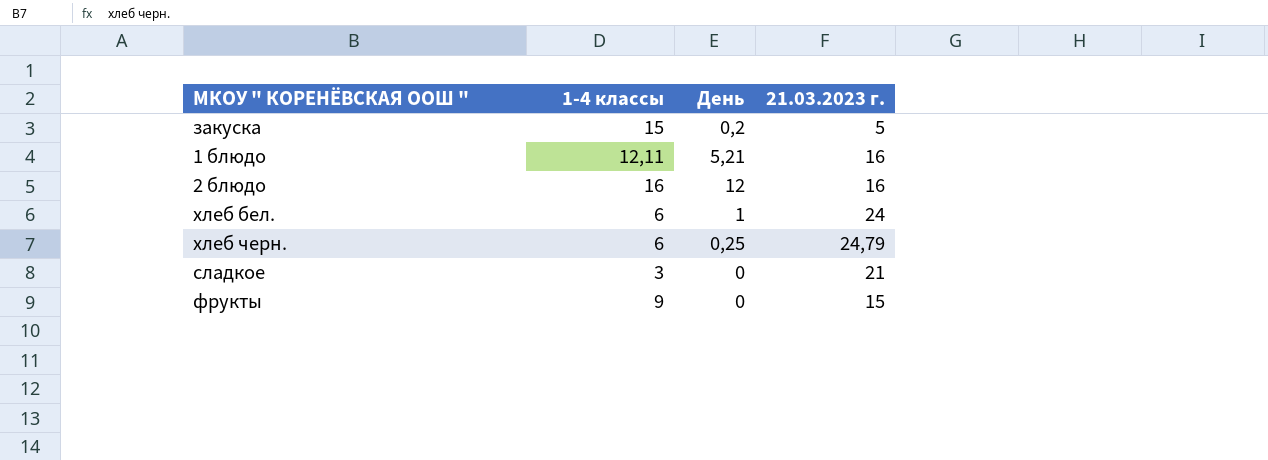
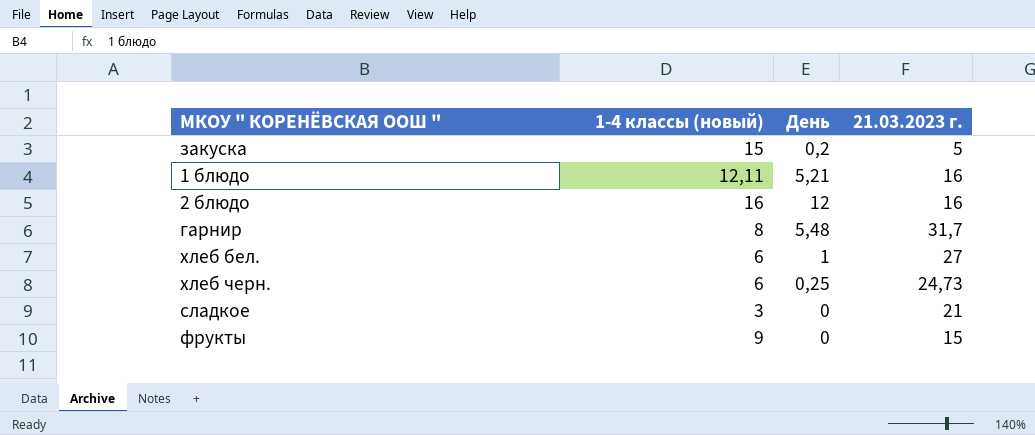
column name: 1-4 классы -> 1-4 классы (новый)
row гарнир: none -> 8 | 5,48 | 31,7
хлеб бел. | 21.03.2023 г.: 24 -> 27
хлеб черн. | 21.03.2023 г.: 24,79 -> 24,73

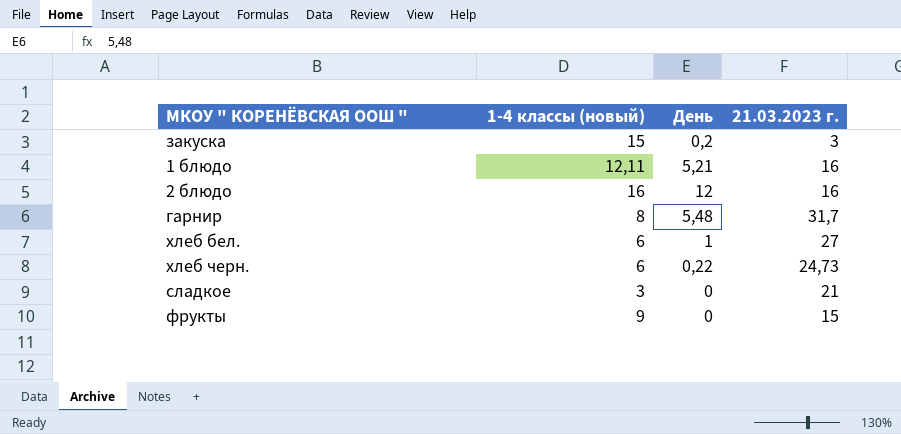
закуска | 21.03.2023 г.: 5 -> 3
хлеб черн. | День: 0,25 -> 0,22

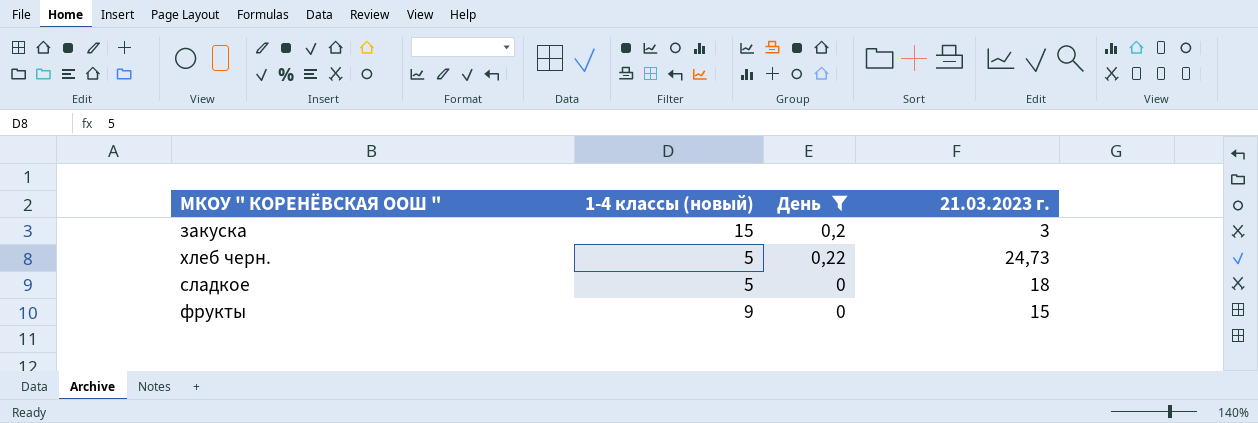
filter: none -> День <= 0,22
хлеб черн. | 1-4 классы (новый): 6 -> 5
сладкое | 1-4 классы (новый): 3 -> 5
сладкое | 21.03.2023 г.: 21 -> 18

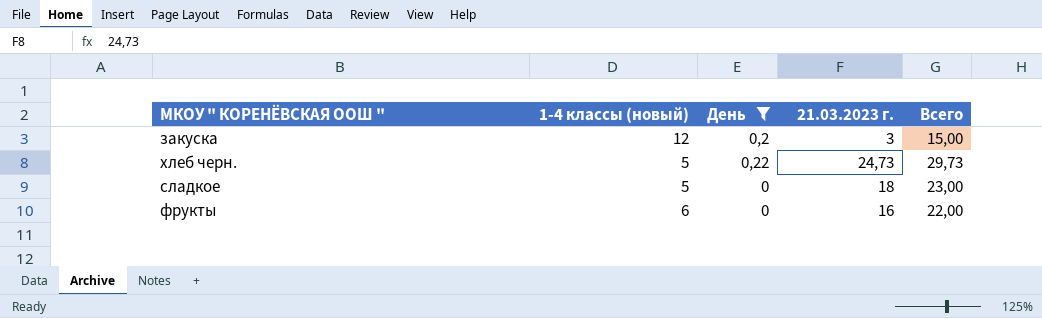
column Всего | formula: none -> [1-4 классы (новый)] + [21.03.2023 г.]
закуска | 1-4 классы (новый): 15 -> 12
фрукты | 1-4 классы (новый): 9 -> 6
фрукты | 21.03.2023 г.: 15 -> 16

